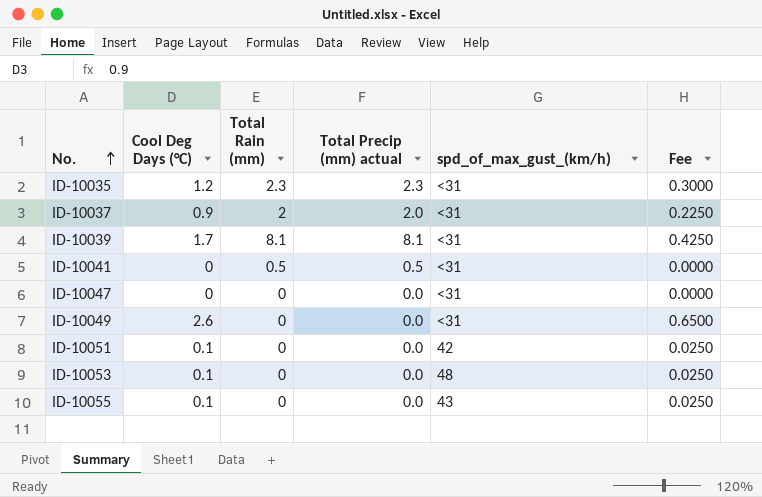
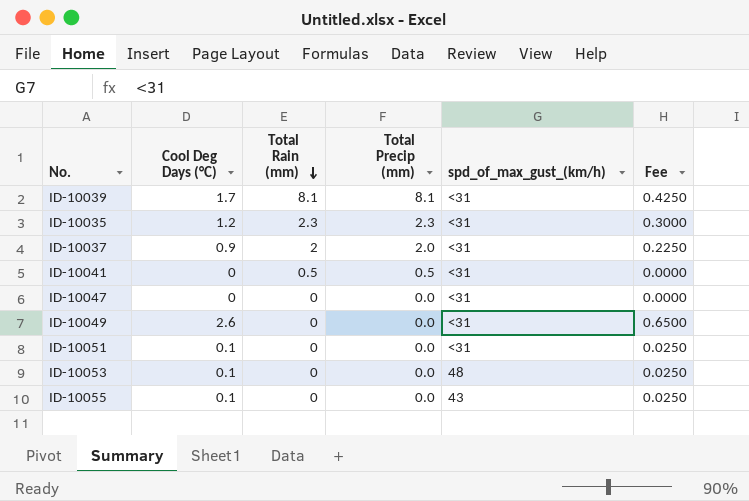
row order: No. ascending -> Total Rain (mm) descending
column name: Total Precip (mm) actual -> Total Precip (mm)
ID-10051 | spd_of_max_gust_(km/h): 42 -> <31

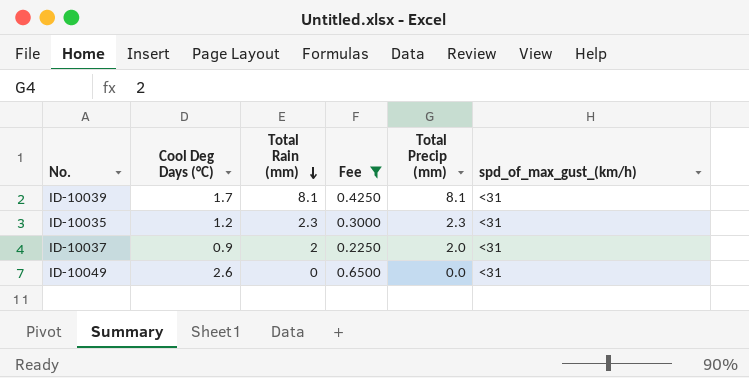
filter: none -> Fee >= 0.2250
column Fee | position: 6 -> 4

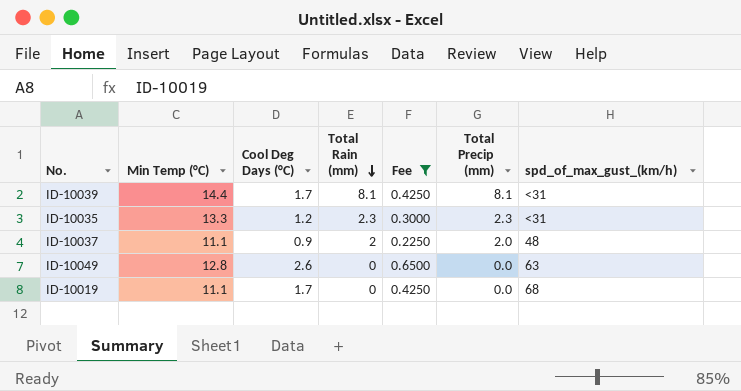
column Min Temp (°C) | position: none -> 2
ID-10037 | spd_of_max_gust_(km/h): <31 -> 48
ID-10049 | spd_of_max_gust_(km/h): <31 -> 63
row ID-10019: none -> 11.1 | 1.7 | 0 | 0.4250 | 0.0 | 68

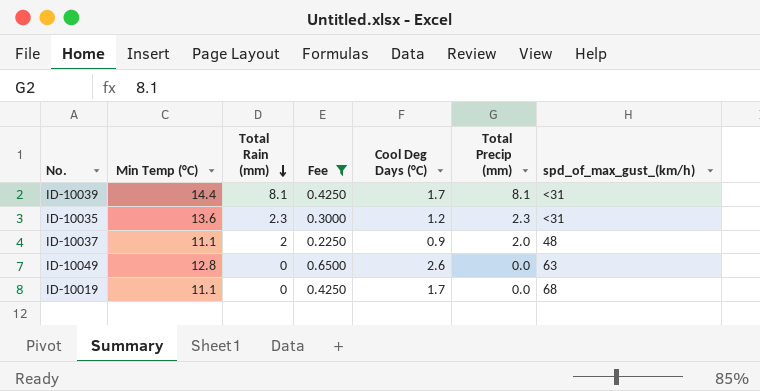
column Cool Deg Days (°C) | position: 3 -> 5
ID-10035 | Min Temp (°C): 13.3 -> 13.6

